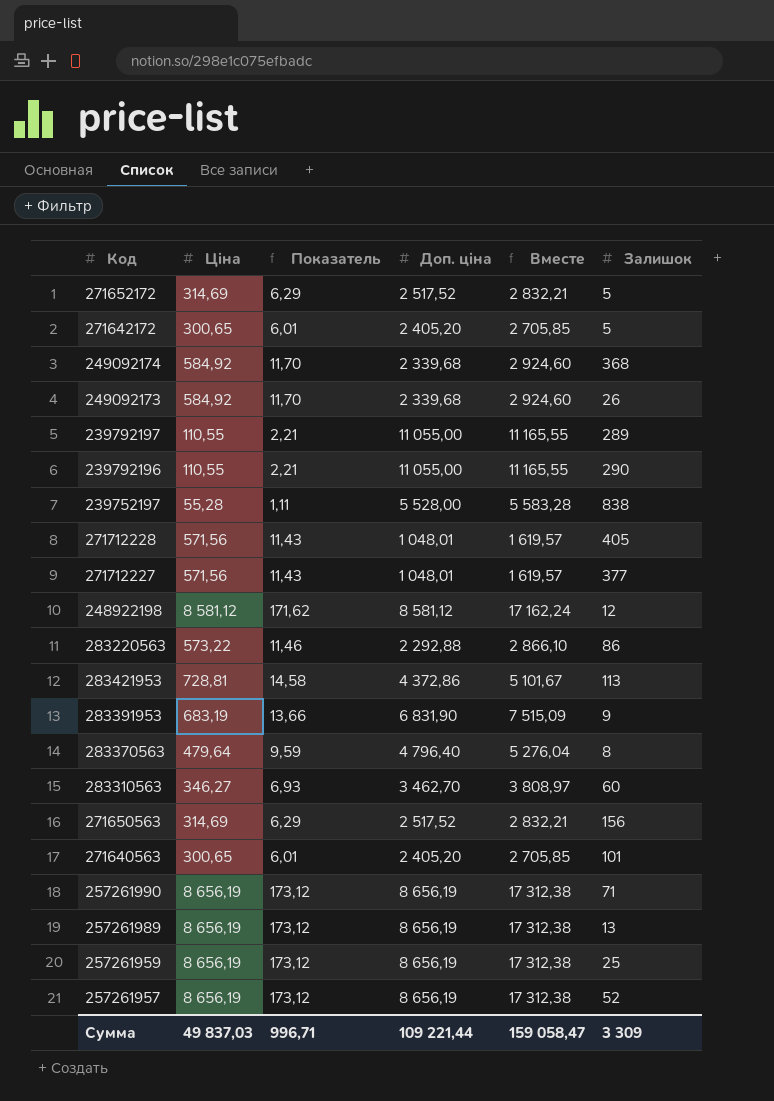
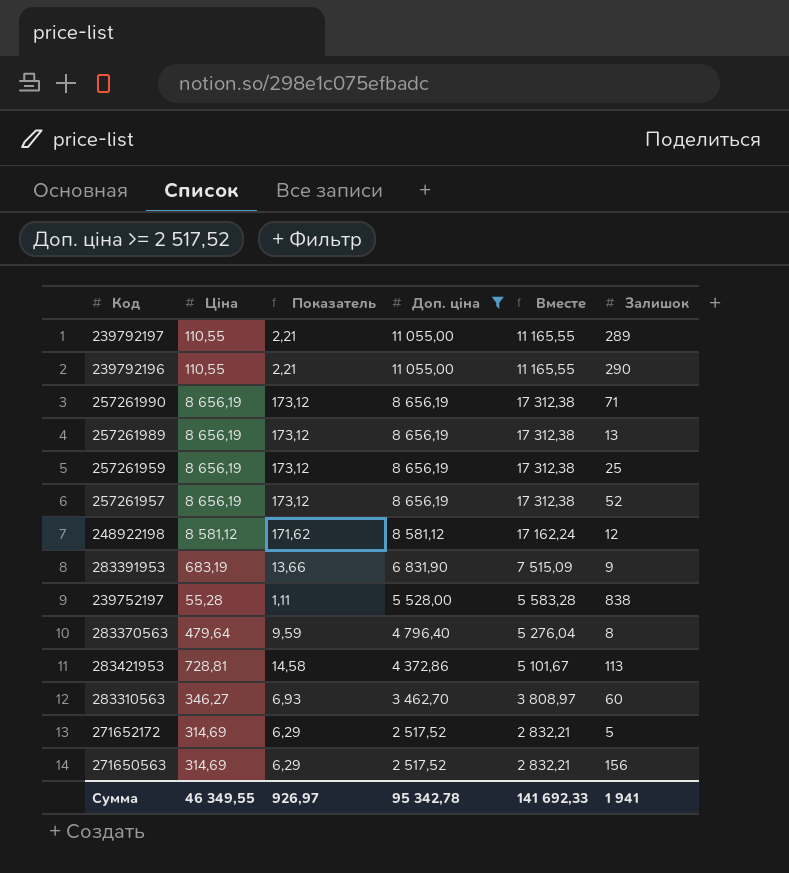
filter: none -> Доп. ціна >= 2 517,52
row order: none -> Доп. ціна descending
Сумма | Ціна: 49 837,03 -> 46 349,55
Сумма | Показатель: 996,71 -> 926,97
Сумма | Доп. ціна: 109 221,44 -> 95 342,78
Сумма | Вместе: 159 058,47 -> 141 692,33
Сумма | Залишок: 3 309 -> 1 941

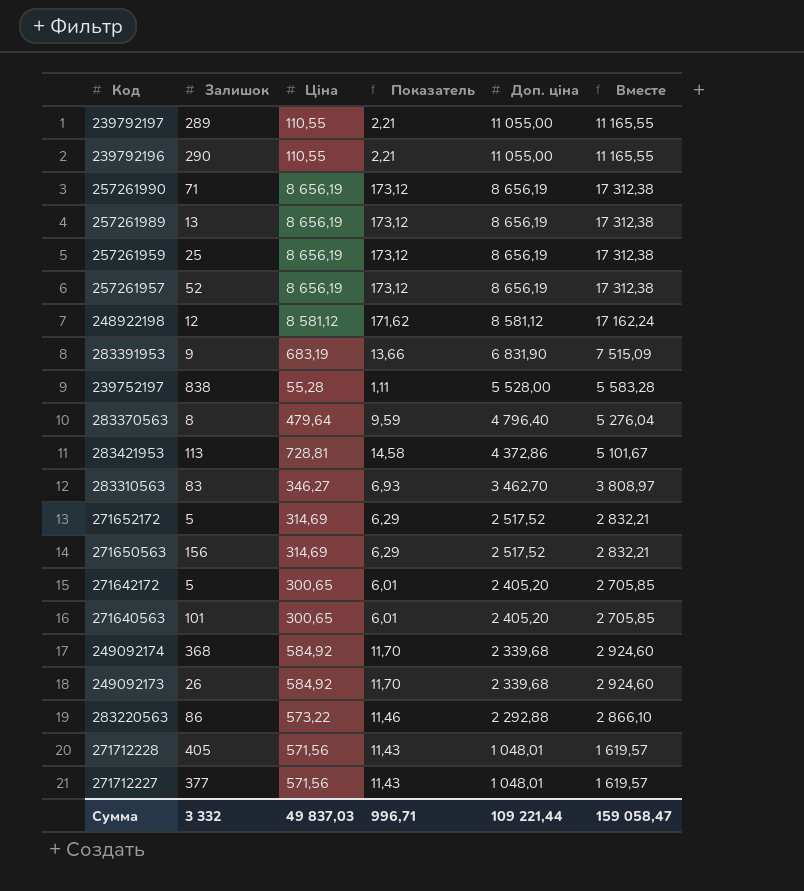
filter: Доп. ціна >= 2 517,52 -> none
column Залишок | position: 6 -> 2
283310563 | Залишок: 60 -> 83
Сумма | Залишок: 1 941 -> 3 332
Сумма | Ціна: 46 349,55 -> 49 837,03
Сумма | Показатель: 926,97 -> 996,71
Сумма | Доп. ціна: 95 342,78 -> 109 221,44
Сумма | Вместе: 141 692,33 -> 159 058,47

